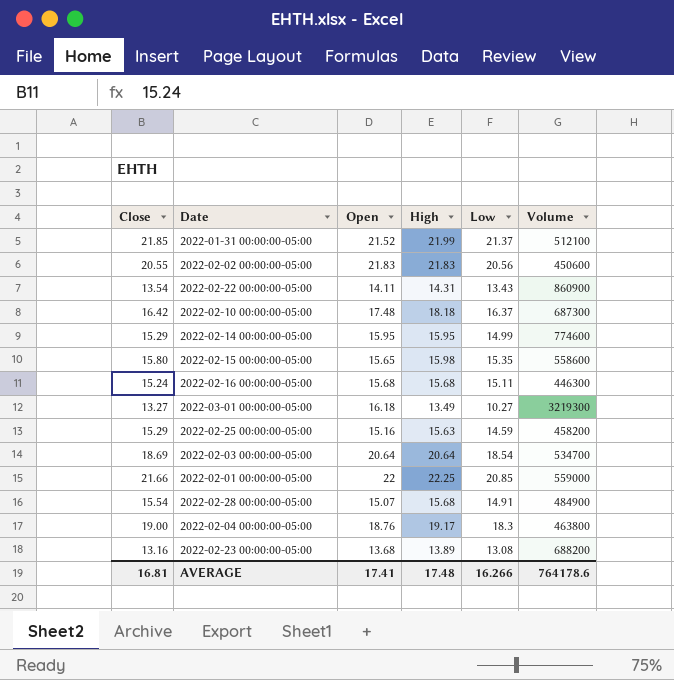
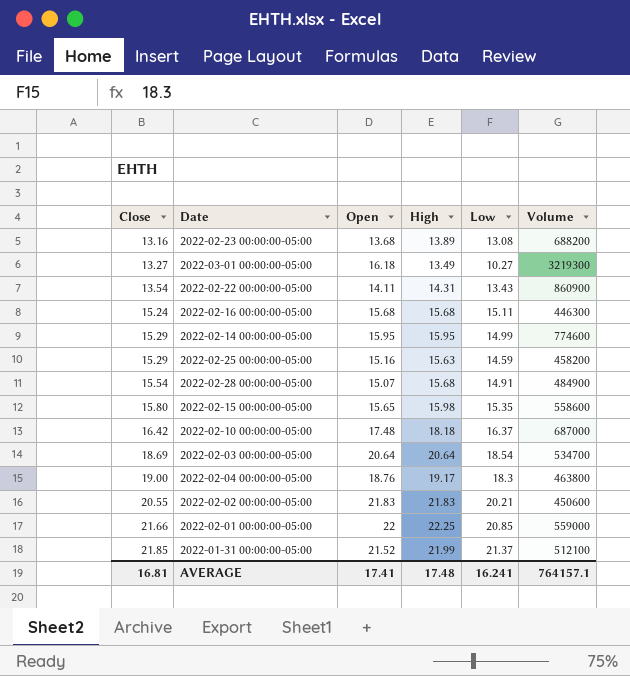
row order: none -> Close ascending
2022-02-10 00:00:00-05:00 | Volume: 687300 -> 687000
2022-02-02 00:00:00-05:00 | Low: 20.56 -> 20.21
AVERAGE | Low: 16.266 -> 16.241
AVERAGE | Volume: 764178.6 -> 764157.1

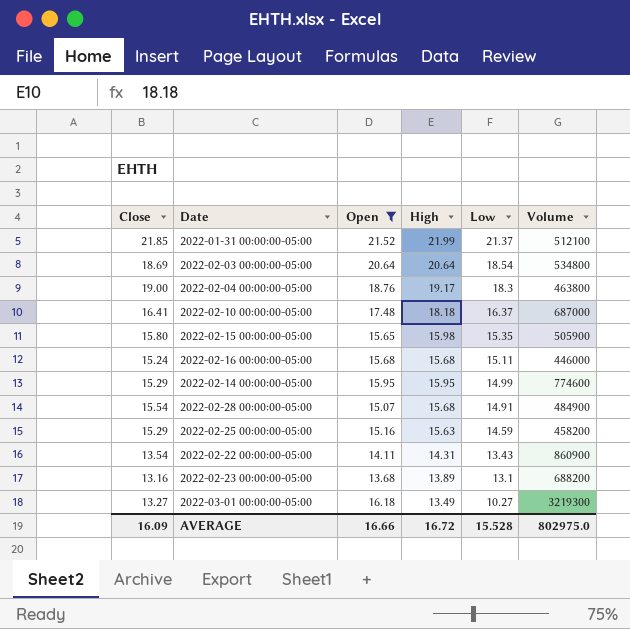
filter: none -> Open <= 21.52
row order: Close ascending -> Low descending
2022-02-03 00:00:00-05:00 | Volume: 534700 -> 534800
2022-02-10 00:00:00-05:00 | Close: 16.42 -> 16.41
2022-02-15 00:00:00-05:00 | Volume: 558600 -> 505900
2022-02-16 00:00:00-05:00 | Volume: 446300 -> 446000
2022-02-23 00:00:00-05:00 | Low: 13.08 -> 13.1
AVERAGE | Close: 16.81 -> 16.09
AVERAGE | Open: 17.41 -> 16.66
AVERAGE | High: 17.48 -> 16.72
AVERAGE | Low: 16.241 -> 15.528
AVERAGE | Volume: 764157.1 -> 802975.0

